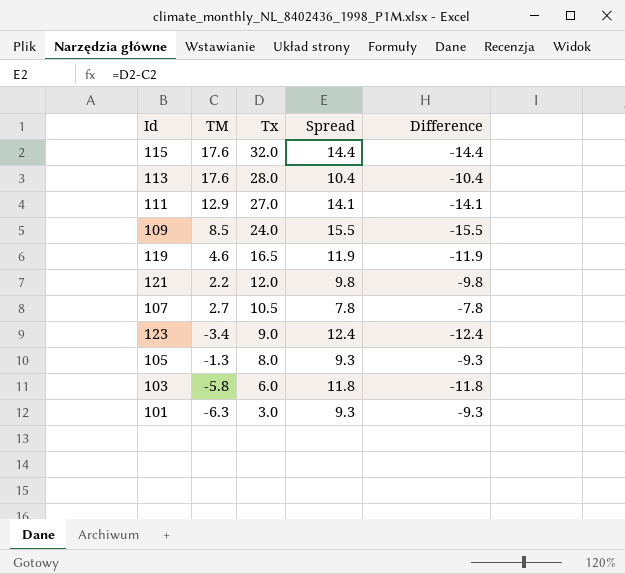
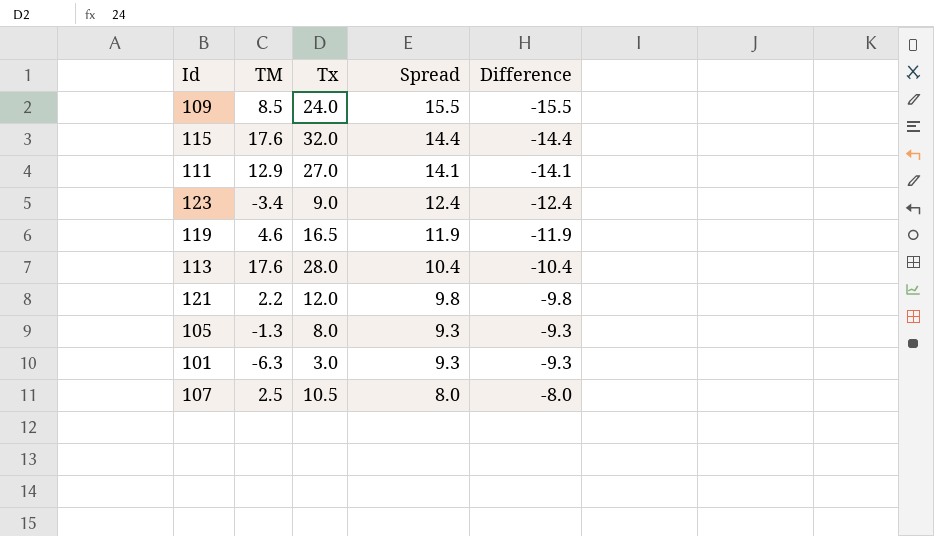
row order: Tx descending -> Spread descending
row 103: -5.8 | 6.0 | 11.8 | -11.8 -> none
107 | TM: 2.7 -> 2.5
107 | Spread: 7.8 -> 8.0
107 | Difference: -7.8 -> -8.0

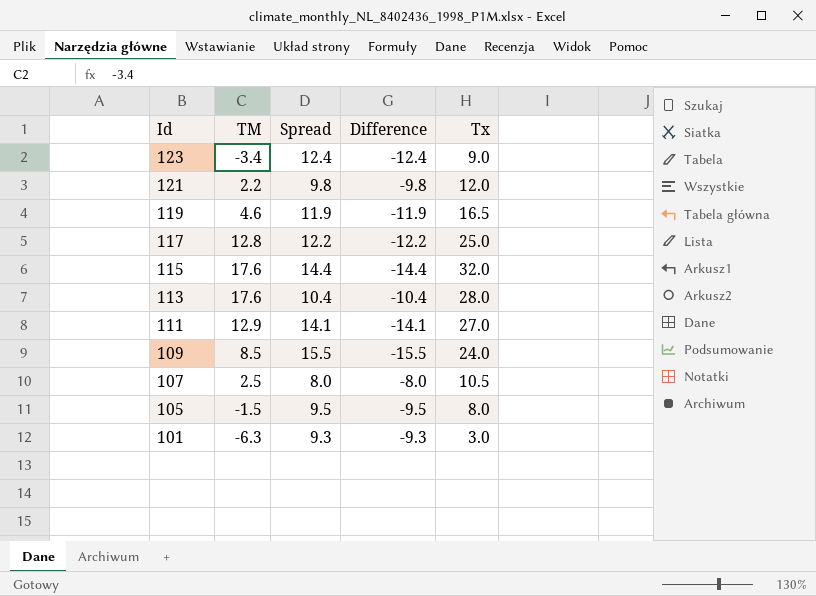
row order: Spread descending -> Id descending
column Tx | position: 3 -> 5
row 117: none -> 12.8 | 12.2 | -12.2 | 25.0
105 | TM: -1.3 -> -1.5
105 | Spread: 9.3 -> 9.5
105 | Difference: -9.3 -> -9.5

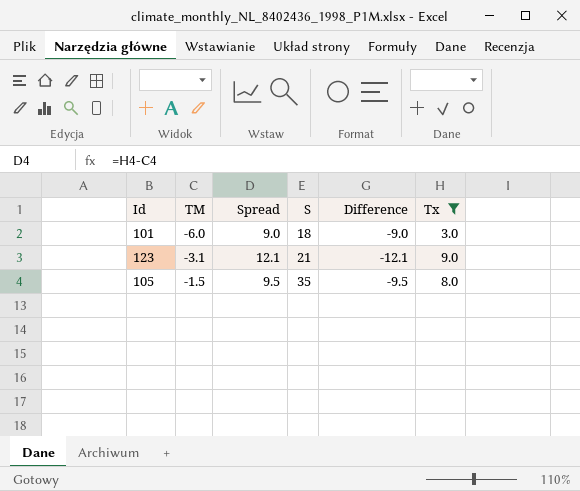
filter: none -> Tx <= 9.0
row order: Id descending -> TM ascending
column S | position: none -> 4
101 | TM: -6.3 -> -6.0
101 | Spread: 9.3 -> 9.0
101 | Difference: -9.3 -> -9.0
123 | TM: -3.4 -> -3.1
123 | Spread: 12.4 -> 12.1
123 | Difference: -12.4 -> -12.1

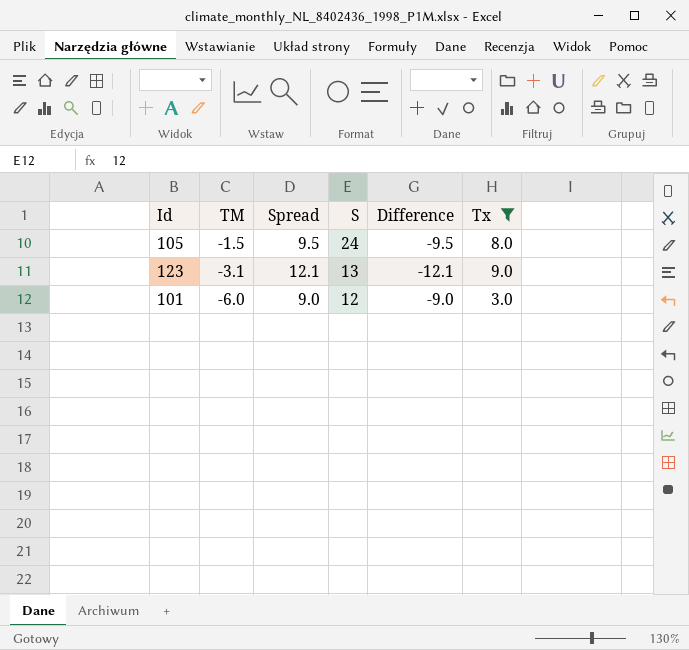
row order: TM ascending -> TM descending
105 | S: 35 -> 24
123 | S: 21 -> 13
101 | S: 18 -> 12

